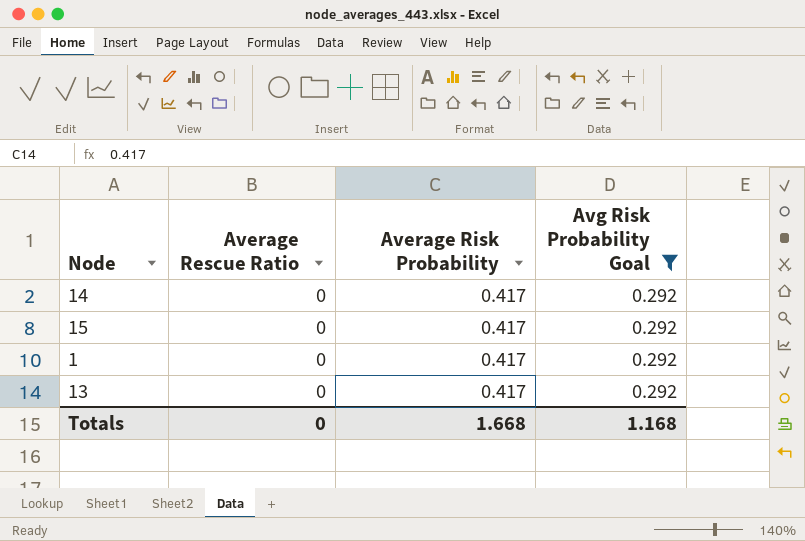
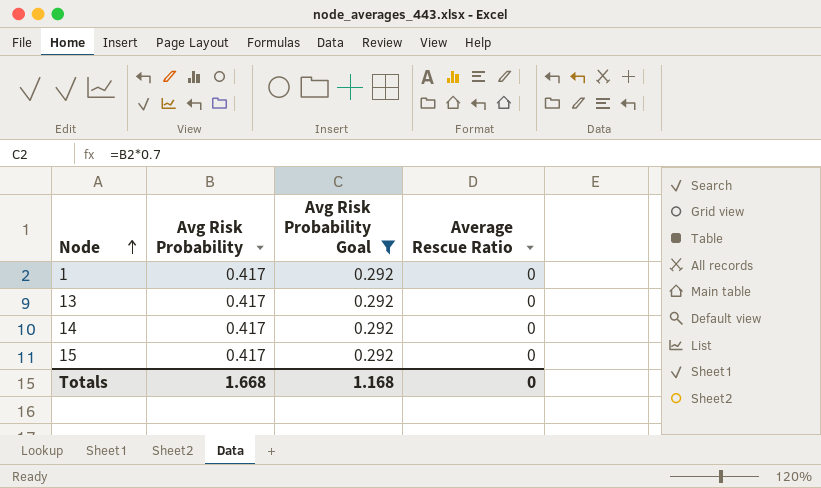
row order: none -> Node ascending
column name: Average Risk Probability -> Avg Risk Probability
column Average Rescue Ratio | position: 2 -> 4

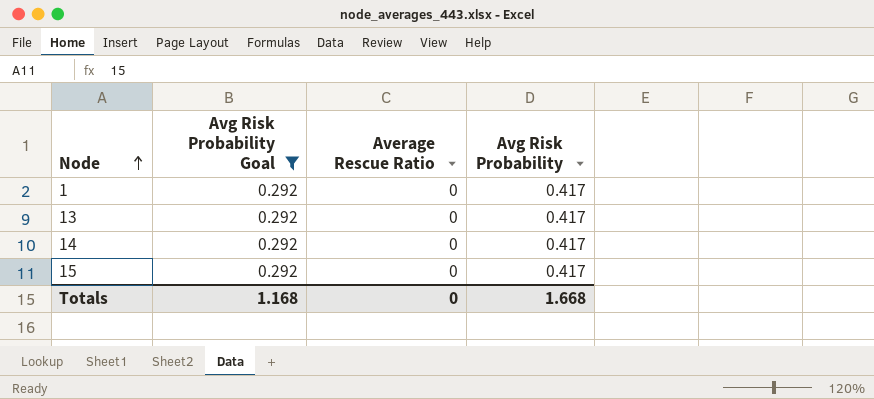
column Avg Risk Probability | position: 2 -> 4

